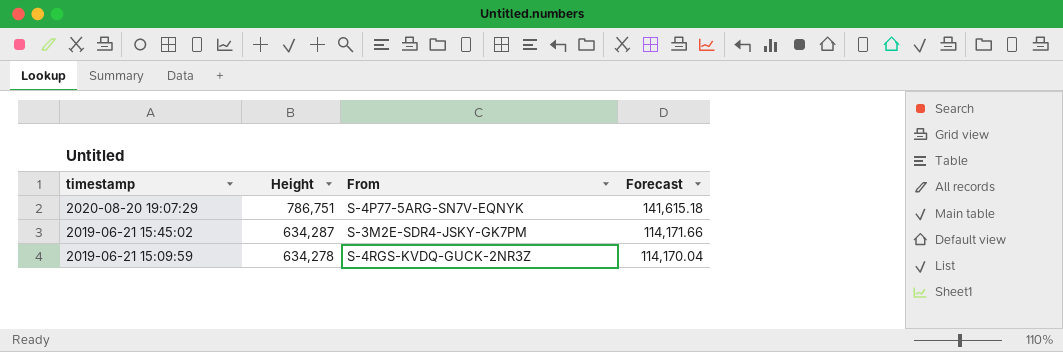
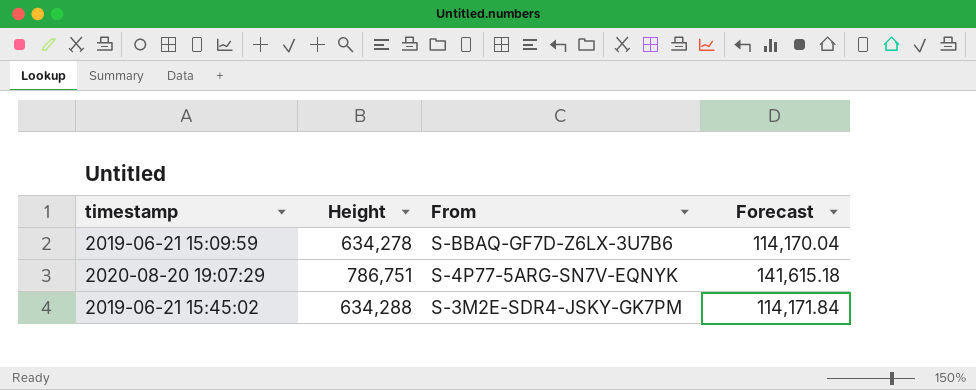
row order: timestamp descending -> From descending
2019-06-21 15:09:59 | From: S-4RGS-KVDQ-GUCK-2NR3Z -> S-BBAQ-GF7D-Z6LX-3U7B6
2019-06-21 15:45:02 | Height: 634,287 -> 634,288
2019-06-21 15:45:02 | Forecast: 114,171.66 -> 114,171.84

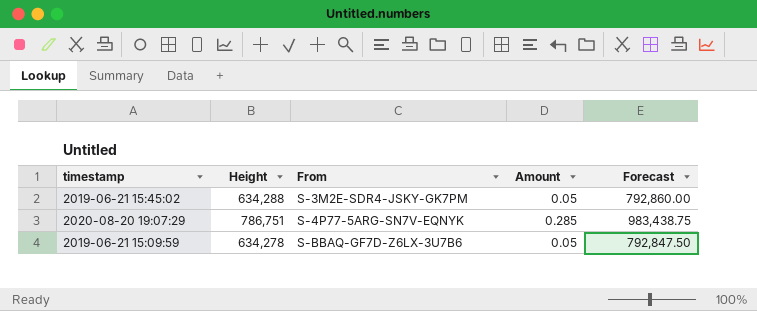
row order: From descending -> From ascending
column Amount | position: none -> 4
column Forecast | formula: [Height] * 0.18 -> [Height] * 1.25

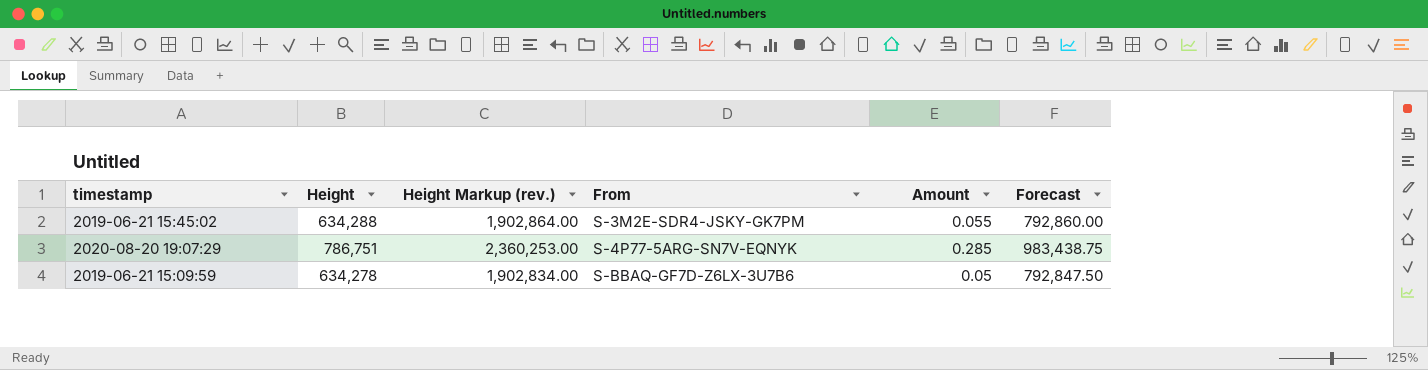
column Height Markup (rev.) | formula: none -> [Height] * 3
2019-06-21 15:45:02 | Amount: 0.05 -> 0.055

